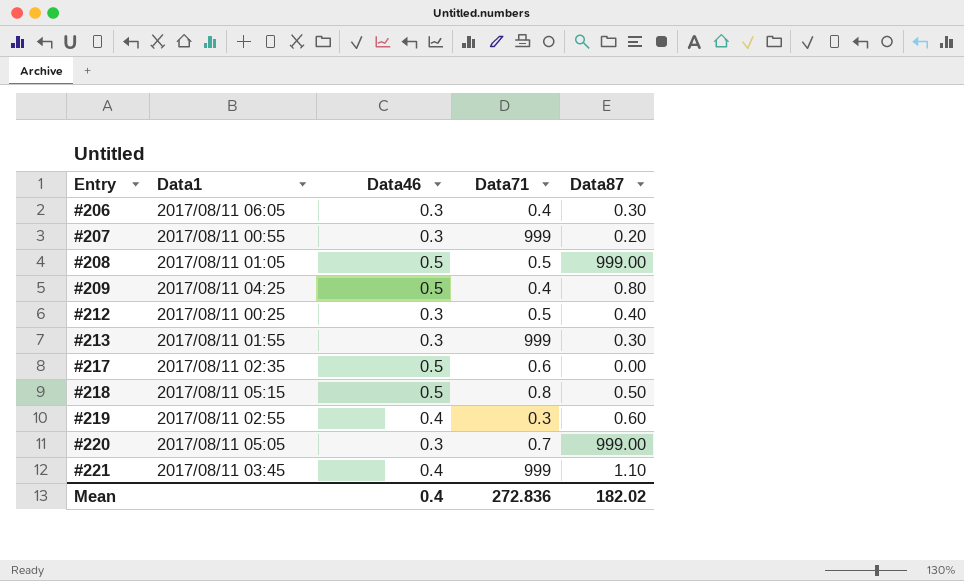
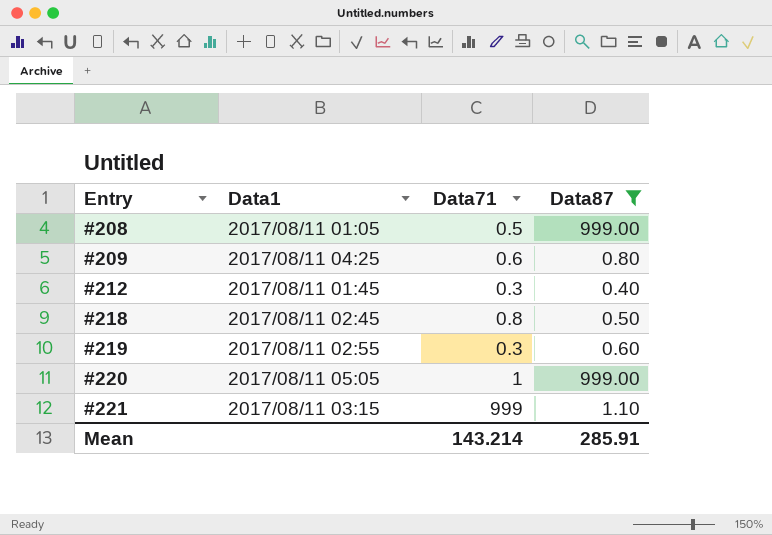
filter: none -> Data87 >= 0.40
column Data46 | position: 3 -> none
#209 | Data71: 0.4 -> 0.6
#212 | Data1: 2017/08/11 00:25 -> 2017/08/11 01:45
#212 | Data71: 0.5 -> 0.3
#218 | Data1: 2017/08/11 05:15 -> 2017/08/11 02:45
#220 | Data71: 0.7 -> 1
#221 | Data1: 2017/08/11 03:45 -> 2017/08/11 03:15
Mean | Data71: 272.836 -> 143.214
Mean | Data87: 182.02 -> 285.91

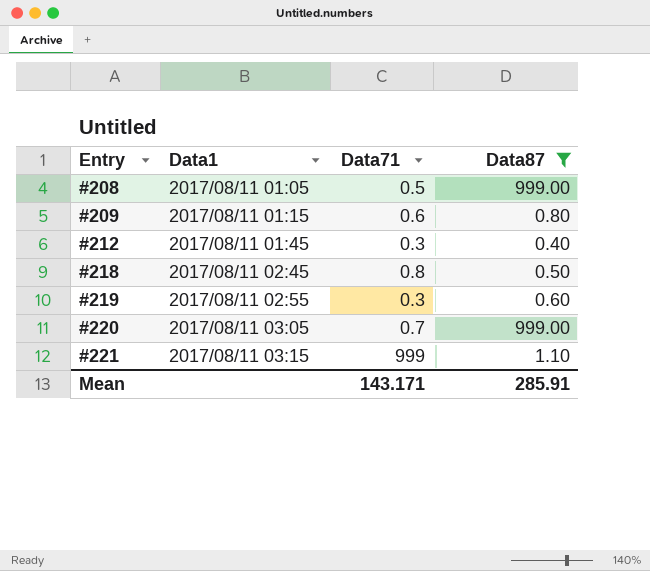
#209 | Data1: 2017/08/11 04:25 -> 2017/08/11 01:15
#220 | Data1: 2017/08/11 05:05 -> 2017/08/11 03:05
#220 | Data71: 1 -> 0.7
Mean | Data71: 143.214 -> 143.171

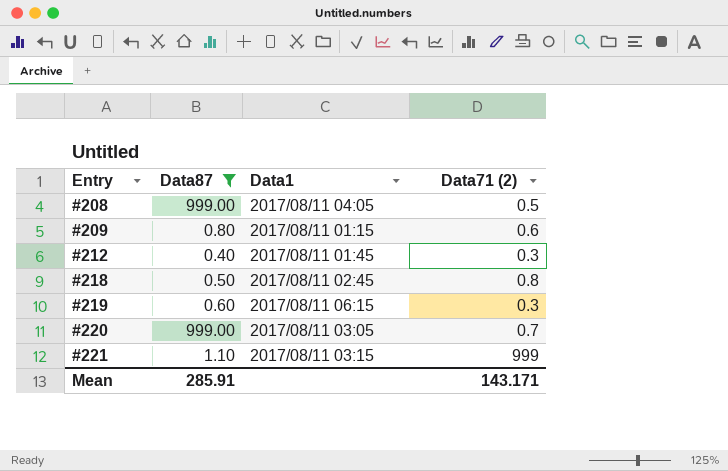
column Data87 | position: 4 -> 2
column name: Data71 -> Data71 (2)
#208 | Data1: 2017/08/11 01:05 -> 2017/08/11 04:05
#219 | Data1: 2017/08/11 02:55 -> 2017/08/11 06:15

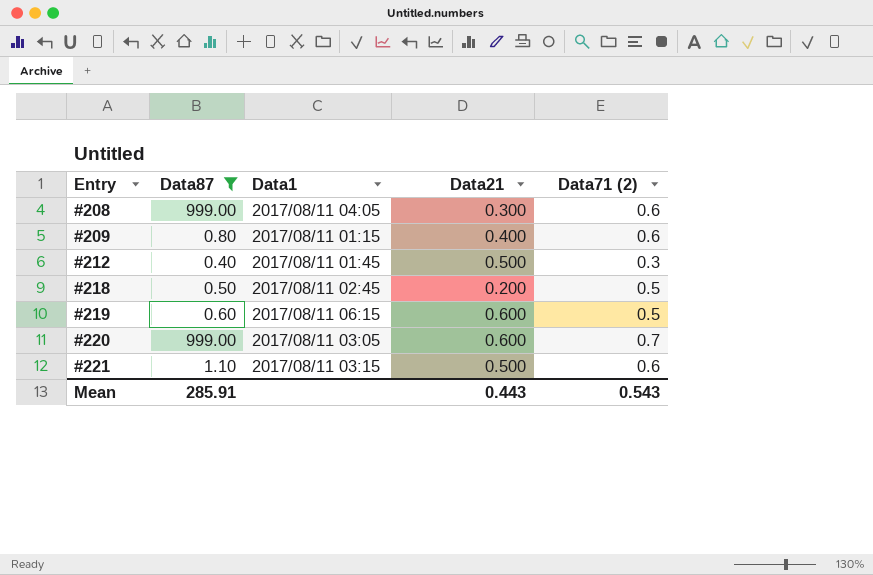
column Data21 | position: none -> 4
#208 | Data71 (2): 0.5 -> 0.6
#218 | Data71 (2): 0.8 -> 0.5
#219 | Data71 (2): 0.3 -> 0.5
#221 | Data71 (2): 999 -> 0.6
Mean | Data71 (2): 143.171 -> 0.543

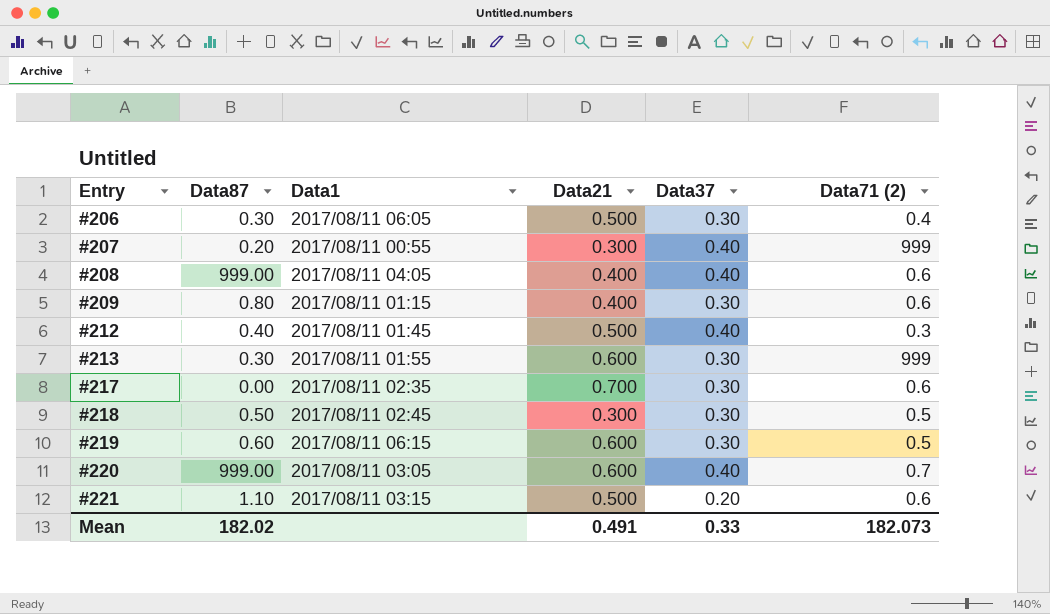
filter: Data87 >= 0.40 -> none
column Data37 | position: none -> 5
#208 | Data21: 0.300 -> 0.400
#218 | Data21: 0.200 -> 0.300
Mean | Data87: 285.91 -> 182.02
Mean | Data21: 0.443 -> 0.491
Mean | Data71 (2): 0.543 -> 182.073

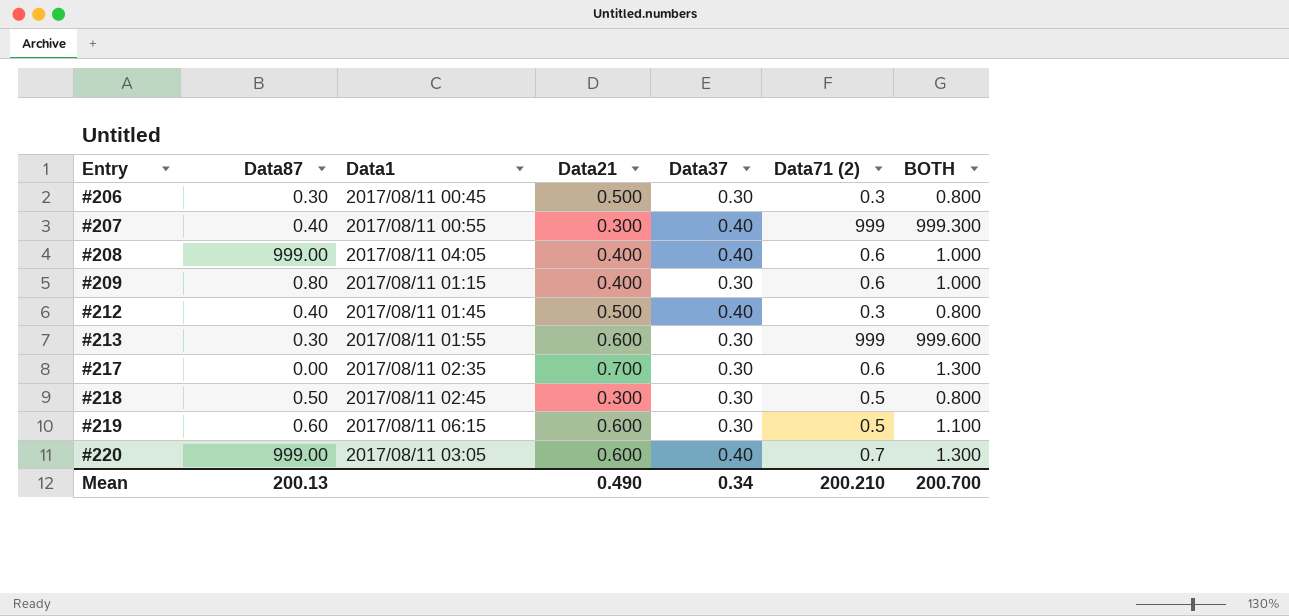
column BOTH | formula: none -> [Data21] + [Data71 (2)]
row #221: 1.10 | 2017/08/11 03:15 | 0.500 | 0.20 | 0.6 -> none
#206 | Data1: 2017/08/11 06:05 -> 2017/08/11 00:45
#206 | Data71 (2): 0.4 -> 0.3
#207 | Data87: 0.20 -> 0.40
Mean | Data87: 182.02 -> 200.13
Mean | Data21: 0.491 -> 0.490
Mean | Data37: 0.33 -> 0.34
Mean | Data71 (2): 182.073 -> 200.210

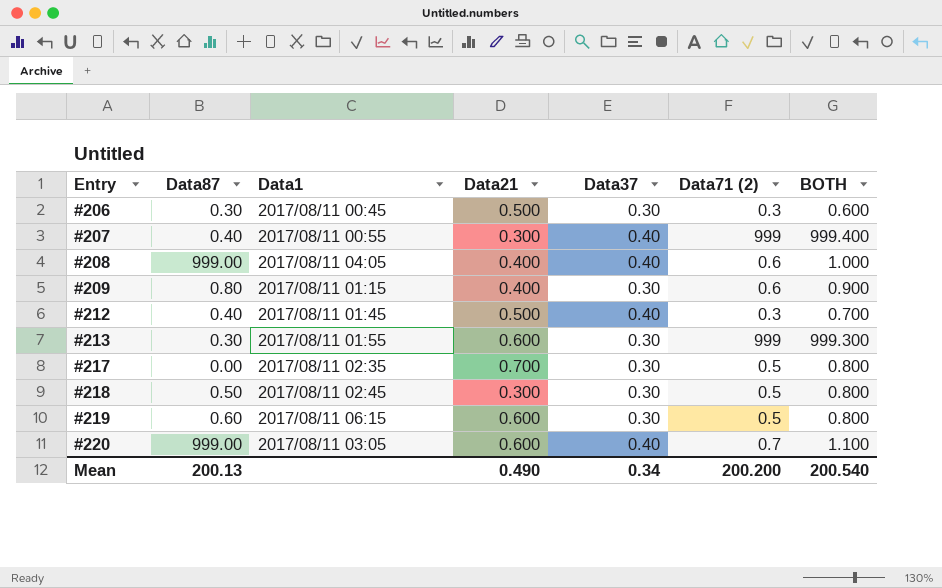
column BOTH | formula: [Data21] + [Data71 (2)] -> [Data37] + [Data71 (2)]
#217 | Data71 (2): 0.6 -> 0.5
Mean | Data71 (2): 200.210 -> 200.200
Mean | BOTH: 200.700 -> 200.540

